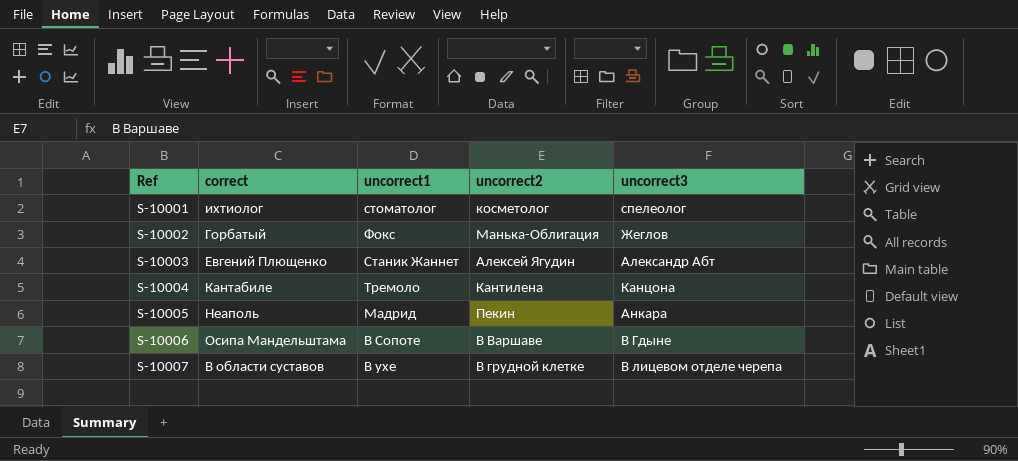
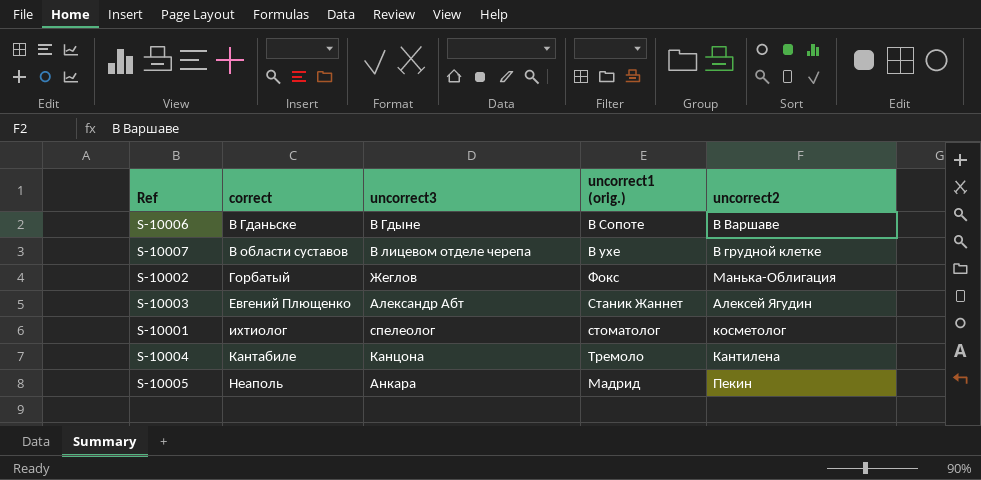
row order: Ref ascending -> correct ascending
column uncorrect3 | position: 5 -> 3
column name: uncorrect1 -> uncorrect1 (orig.)
S-10006 | correct: Осипа Мандельштама -> В Гданьске

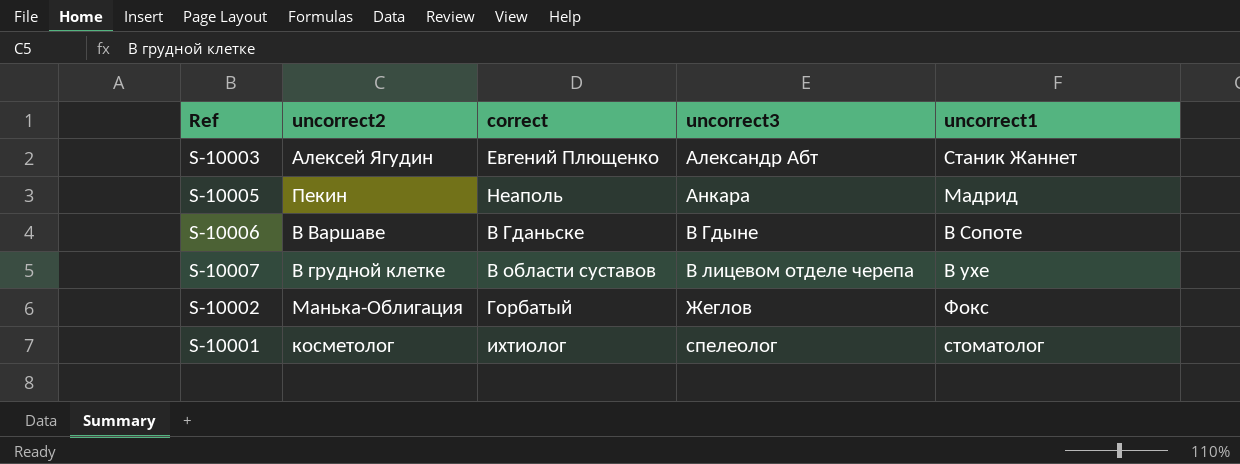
row order: correct ascending -> uncorrect3 ascending
column uncorrect2 | position: 5 -> 2
column name: uncorrect1 (orig.) -> uncorrect1
row S-10004: Кантабиле | Канцона | Тремоло | Кантилена -> none

